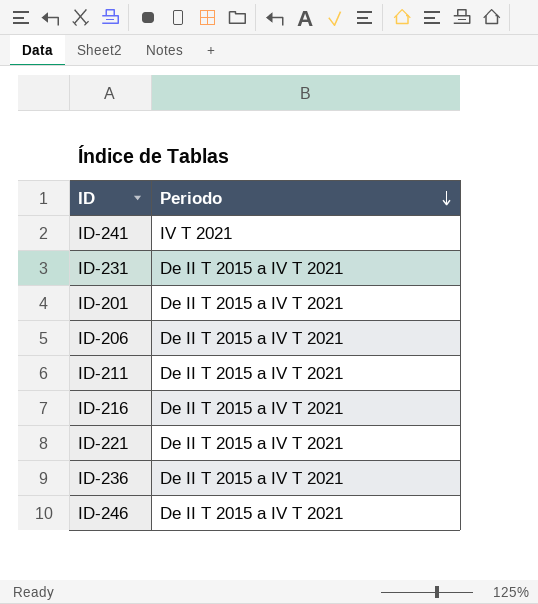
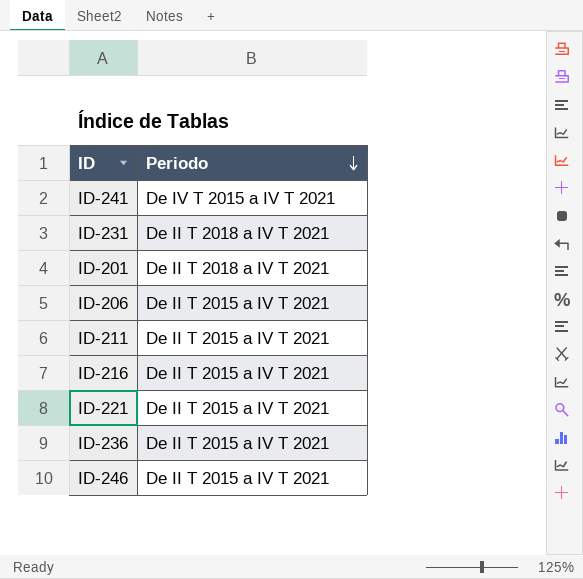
ID-241 | Periodo: IV T 2021 -> De IV T 2015 a IV T 2021
ID-231 | Periodo: De II T 2015 a IV T 2021 -> De II T 2018 a IV T 2021
ID-201 | Periodo: De II T 2015 a IV T 2021 -> De II T 2018 a IV T 2021

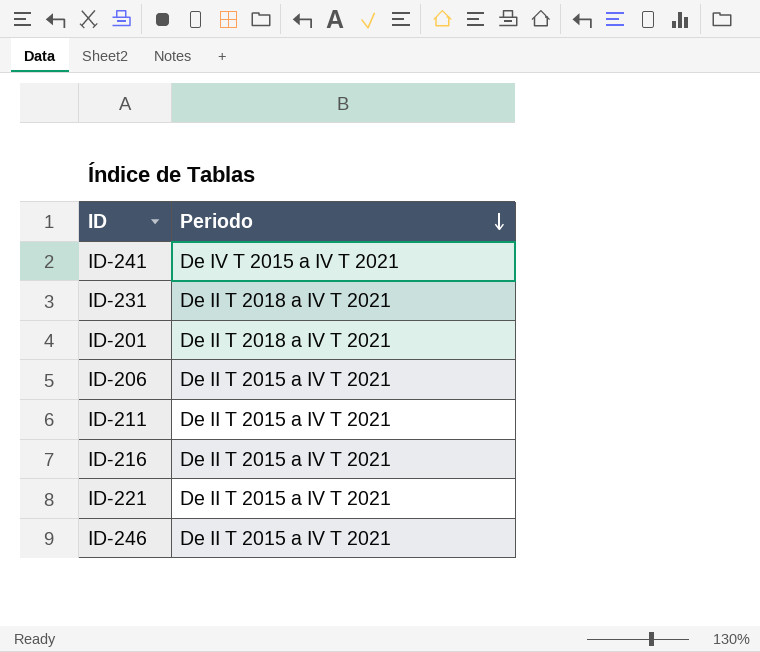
row ID-236: De II T 2015 a IV T 2021 -> none

